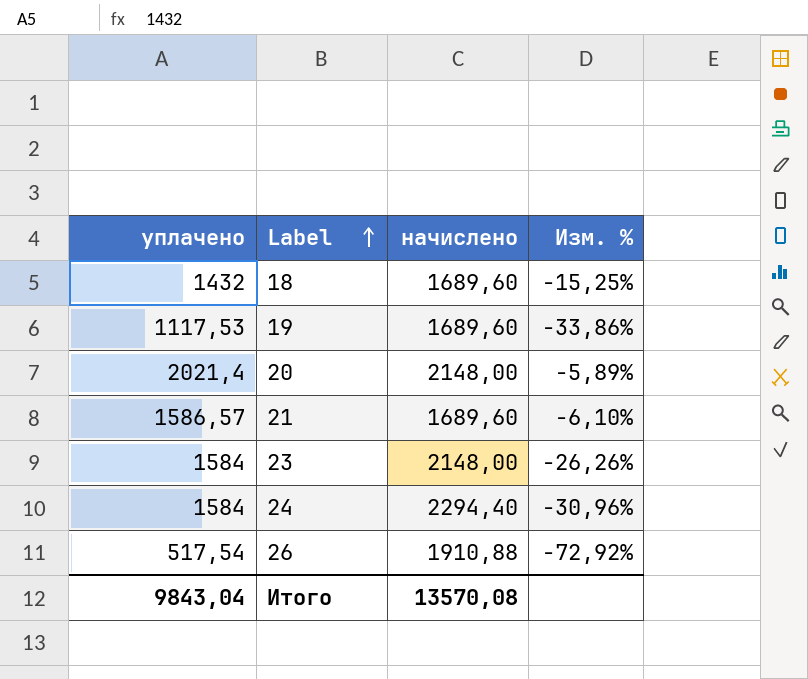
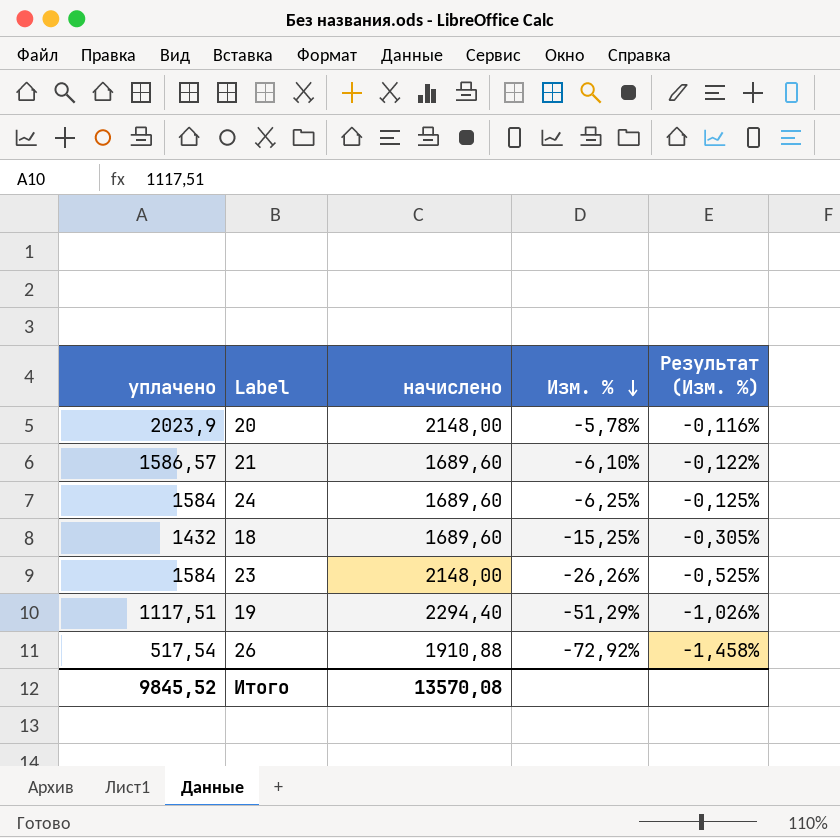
row order: Label ascending -> Изм. % descending
column Результат (Изм. %) | formula: none -> [Изм. %] * 0,02
20 | уплачено: 2021,4 -> 2023,9
20 | Изм. %: -5,89% -> -5,78%
24 | начислено: 2294,40 -> 1689,60
24 | Изм. %: -30,96% -> -6,25%
19 | уплачено: 1117,53 -> 1117,51
19 | начислено: 1689,60 -> 2294,40
19 | Изм. %: -33,86% -> -51,29%
Итого | уплачено: 9843,04 -> 9845,52

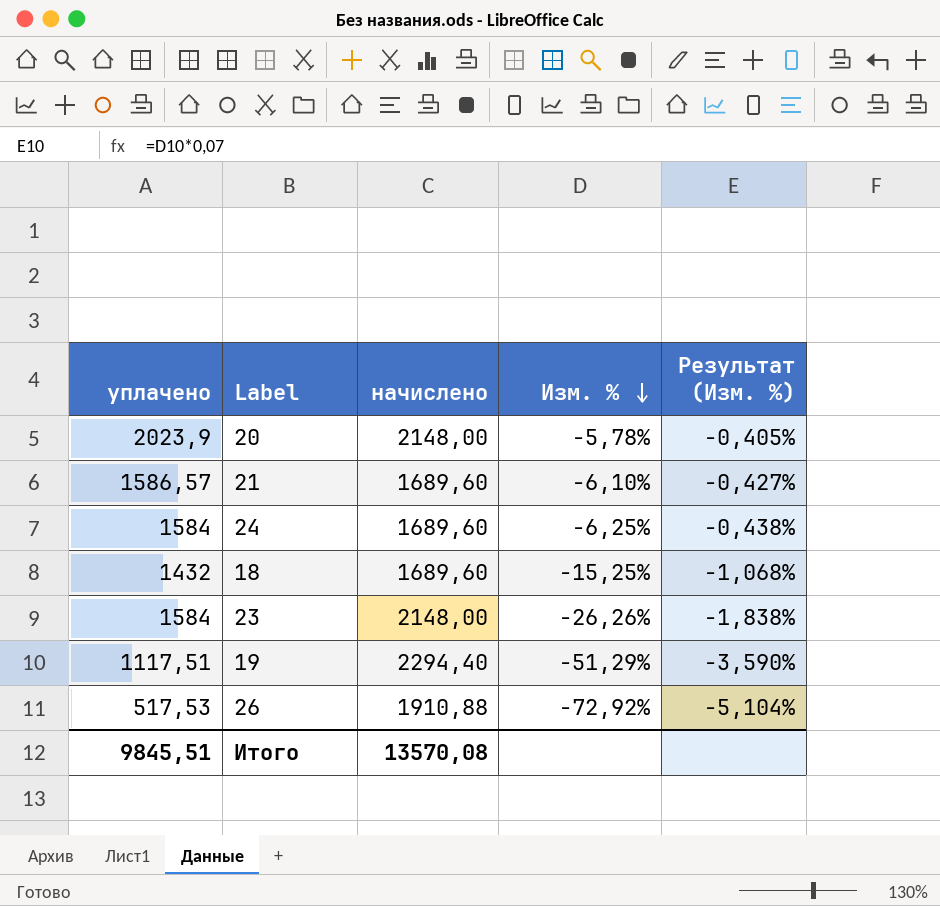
column Результат (Изм. %) | formula: [Изм. %] * 0,02 -> [Изм. %] * 0,07
26 | уплачено: 517,54 -> 517,53
Итого | уплачено: 9845,52 -> 9845,51

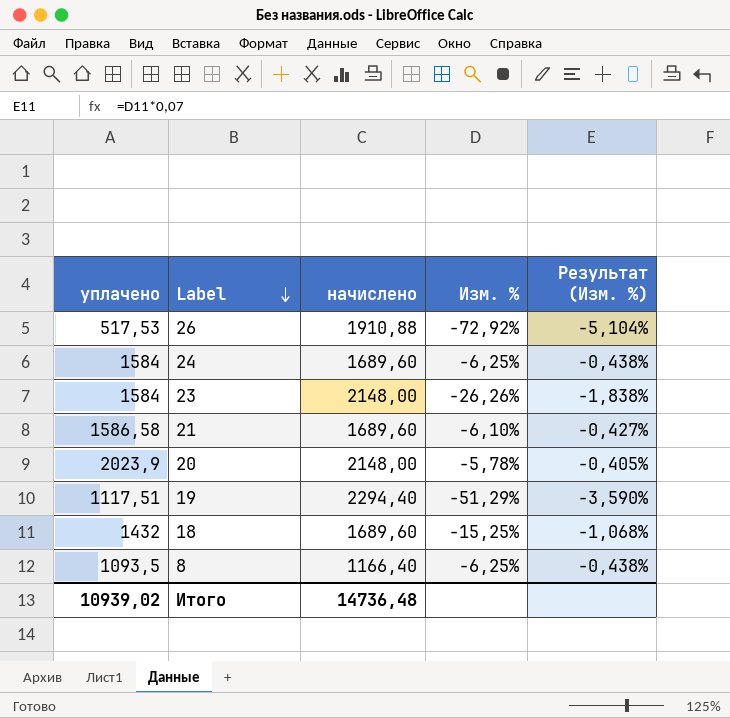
row order: Изм. % descending -> Label descending
21 | уплачено: 1586,57 -> 1586,58
row 8: none -> 1093,5 | 1166,40 | -6,25% | -0,438%
Итого | уплачено: 9845,51 -> 10939,02
Итого | начислено: 13570,08 -> 14736,48

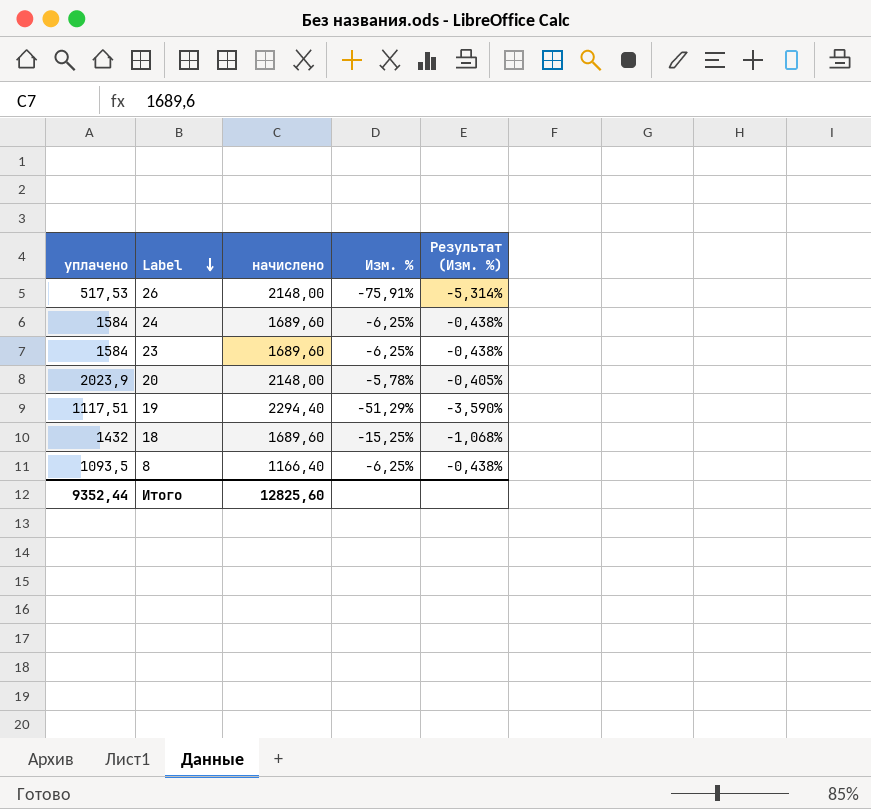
row 21: 1586,58 | 1689,60 | -6,10% | -0,427% -> none
26 | начислено: 1910,88 -> 2148,00
26 | Изм. %: -72,92% -> -75,91%
26 | Результат (Изм. %): -5,104% -> -5,314%
23 | начислено: 2148,00 -> 1689,60
23 | Изм. %: -26,26% -> -6,25%
23 | Результат (Изм. %): -1,838% -> -0,438%
Итого | уплачено: 10939,02 -> 9352,44
Итого | начислено: 14736,48 -> 12825,60

